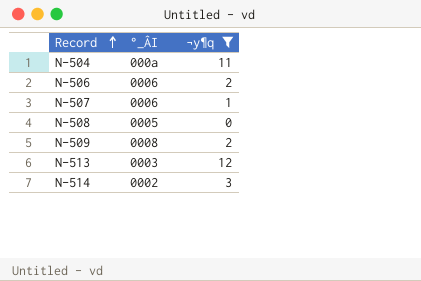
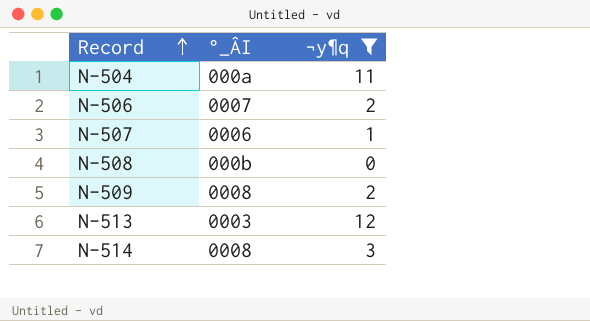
N-506 | °_ÂI: 0006 -> 0007
N-508 | °_ÂI: 0005 -> 000b
N-514 | °_ÂI: 0002 -> 0008

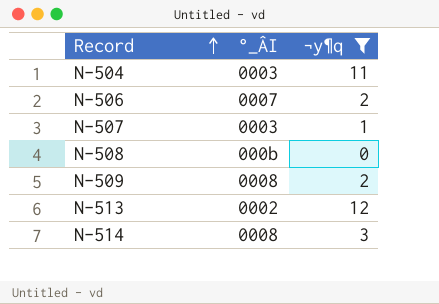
N-504 | °_ÂI: 000a -> 0003
N-507 | °_ÂI: 0006 -> 0003
N-513 | °_ÂI: 0003 -> 0002

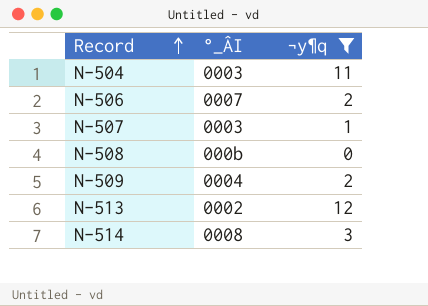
N-509 | °_ÂI: 0008 -> 0004

